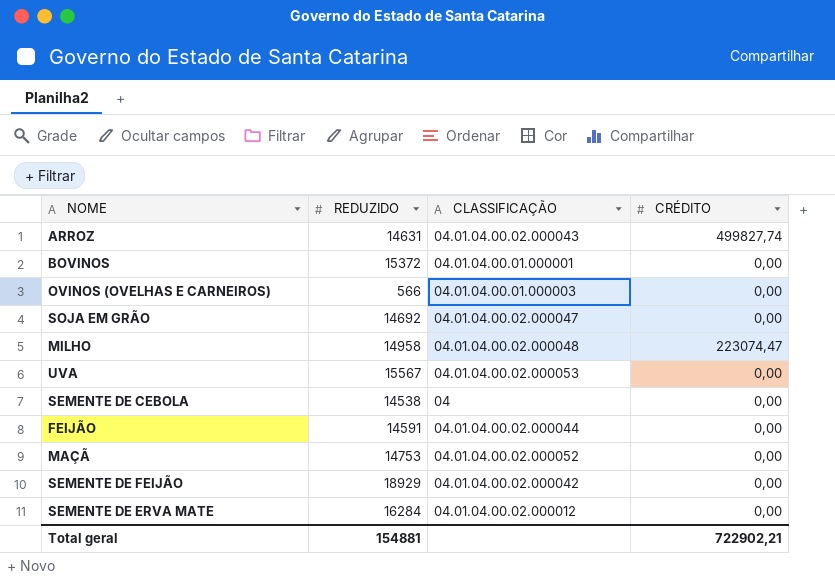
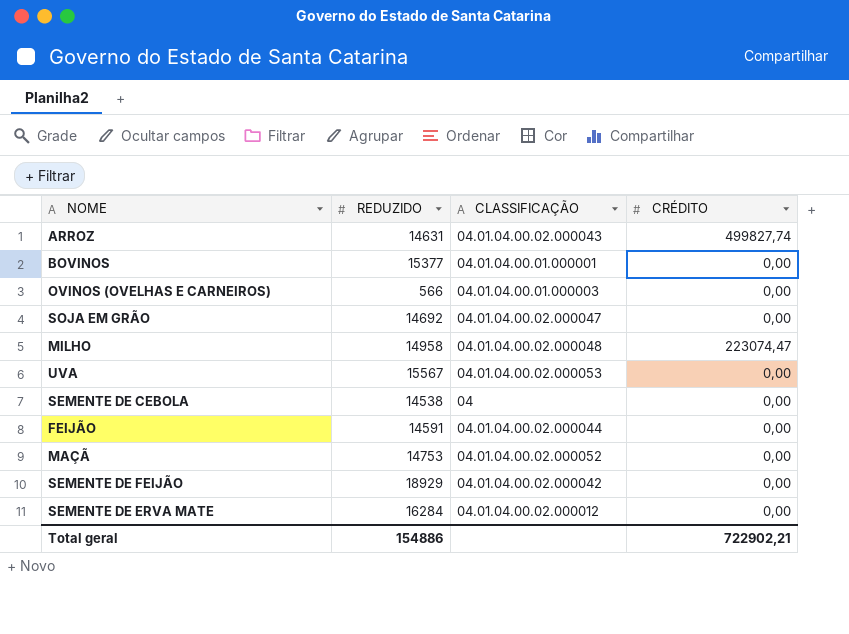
BOVINOS | REDUZIDO: 15372 -> 15377
Total geral | REDUZIDO: 154881 -> 154886

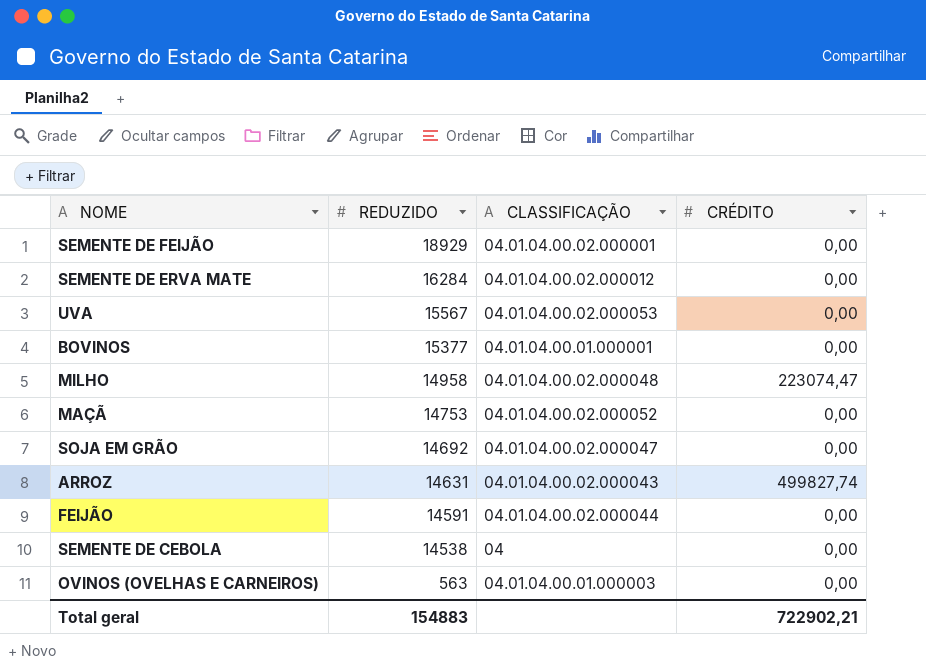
row order: none -> REDUZIDO descending
SEMENTE DE FEIJÃO | CLASSIFICAÇÃO: 04.01.04.00.02.000042 -> 04.01.04.00.02.000001
OVINOS (OVELHAS E CARNEIROS) | REDUZIDO: 566 -> 563
Total geral | REDUZIDO: 154886 -> 154883

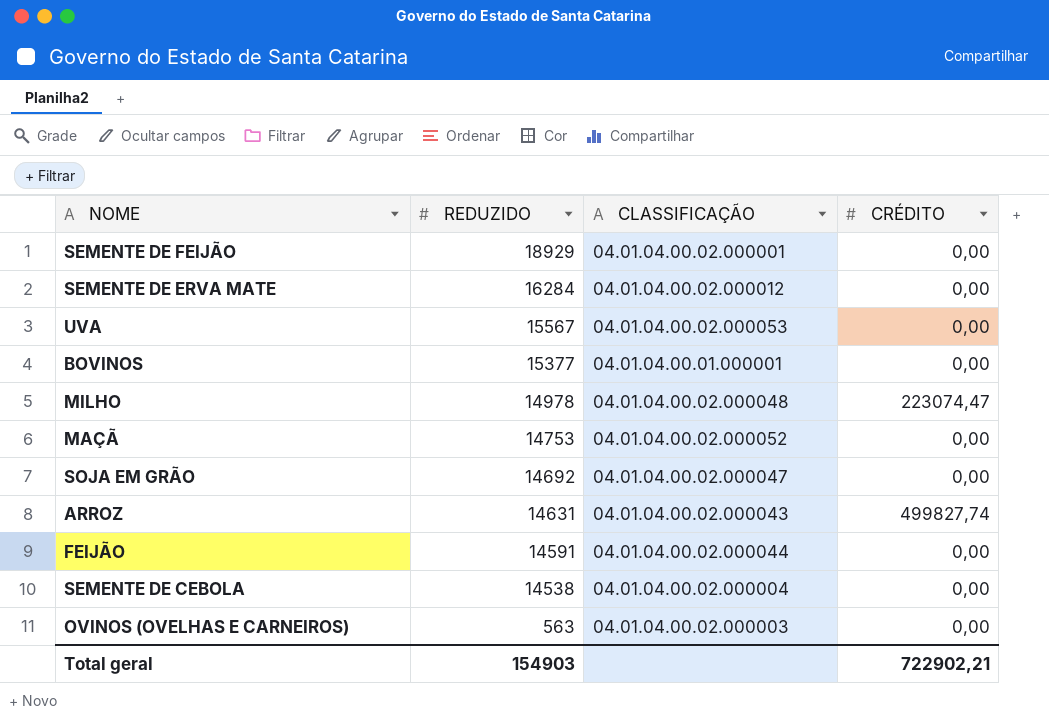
MILHO | REDUZIDO: 14958 -> 14978
SEMENTE DE CEBOLA | CLASSIFICAÇÃO: 04 -> 04.01.04.00.02.000004
OVINOS (OVELHAS E CARNEIROS) | CLASSIFICAÇÃO: 04.01.04.00.01.000003 -> 04.01.04.00.02.000003
Total geral | REDUZIDO: 154883 -> 154903

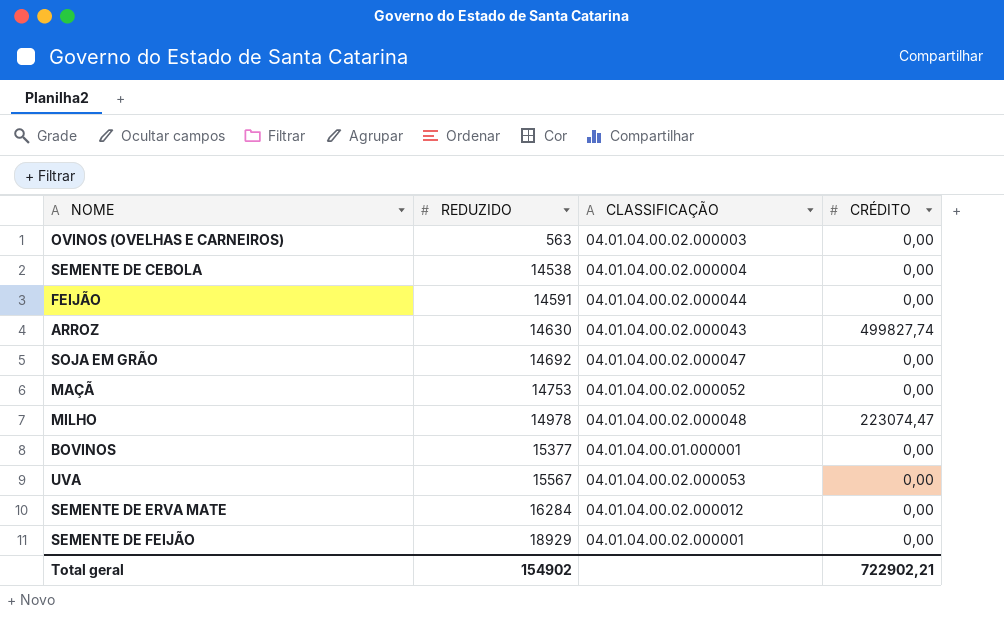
row order: REDUZIDO descending -> REDUZIDO ascending
ARROZ | REDUZIDO: 14631 -> 14630
Total geral | REDUZIDO: 154903 -> 154902

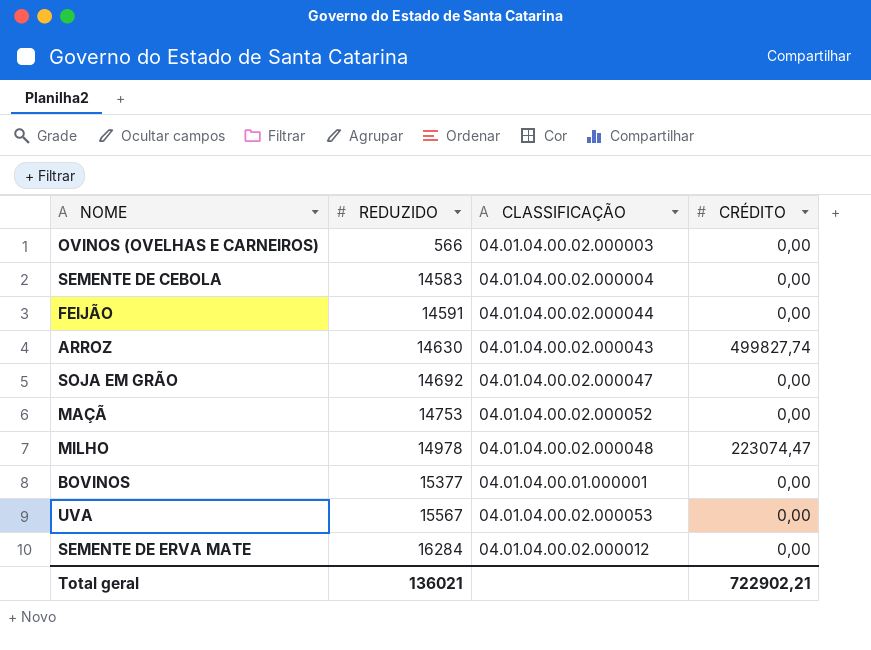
row SEMENTE DE FEIJÃO: 18929 | 04.01.04.00.02.000001 | 0,00 -> none
OVINOS (OVELHAS E CARNEIROS) | REDUZIDO: 563 -> 566
SEMENTE DE CEBOLA | REDUZIDO: 14538 -> 14583
Total geral | REDUZIDO: 154902 -> 136021

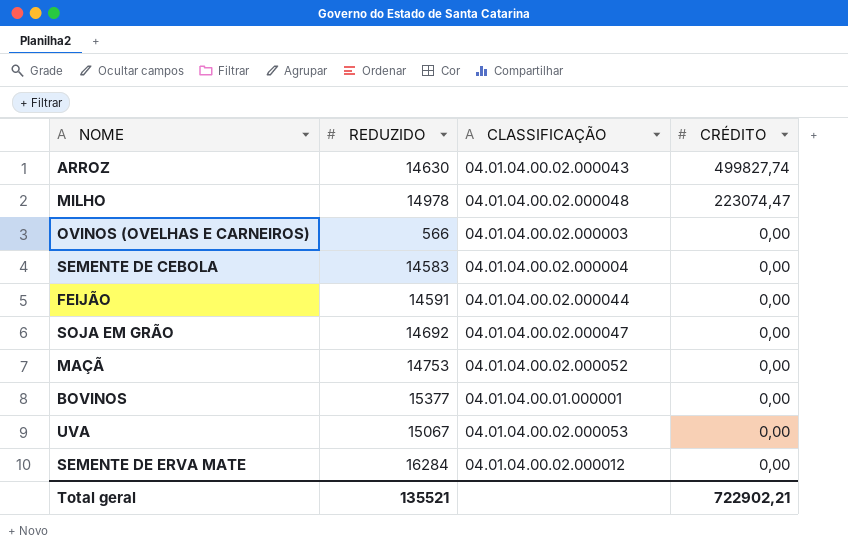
row order: REDUZIDO ascending -> CRÉDITO descending
UVA | REDUZIDO: 15567 -> 15067
Total geral | REDUZIDO: 136021 -> 135521

